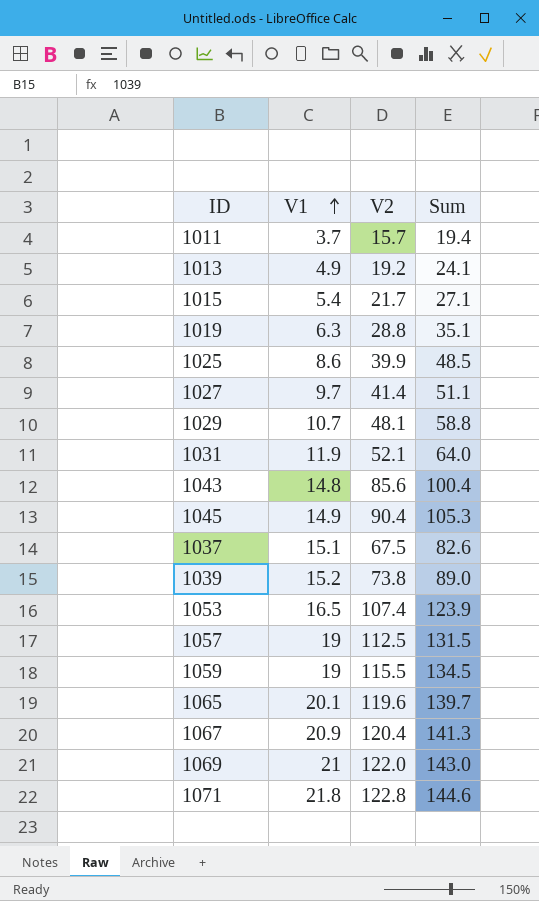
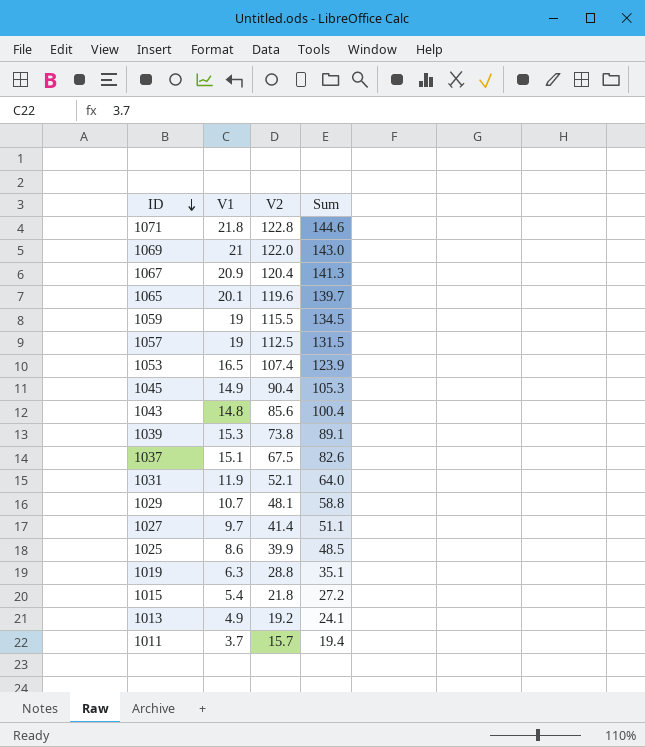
row order: V1 ascending -> ID descending
1039 | V1: 15.2 -> 15.3
1039 | Sum: 89.0 -> 89.1
1015 | V2: 21.7 -> 21.8
1015 | Sum: 27.1 -> 27.2

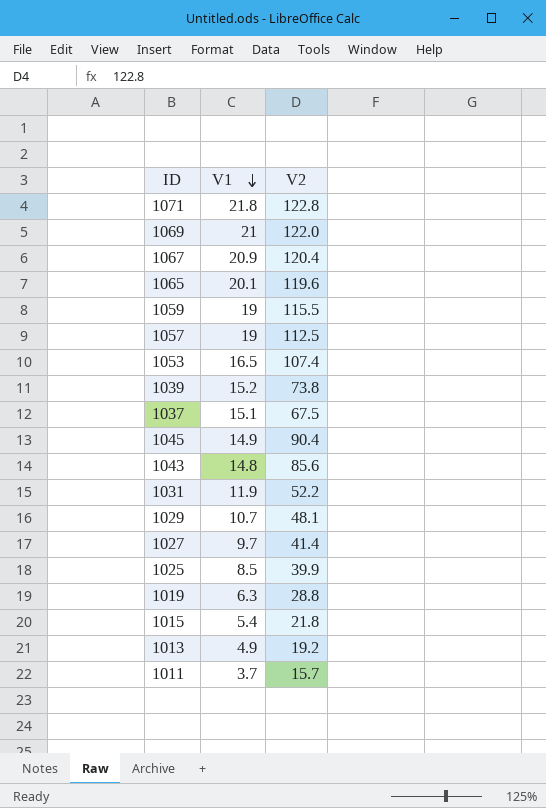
row order: ID descending -> V1 descending
column Sum | formula: [V1] + [V2] -> none
1039 | V1: 15.3 -> 15.2
1031 | V2: 52.1 -> 52.2
1025 | V1: 8.6 -> 8.5

